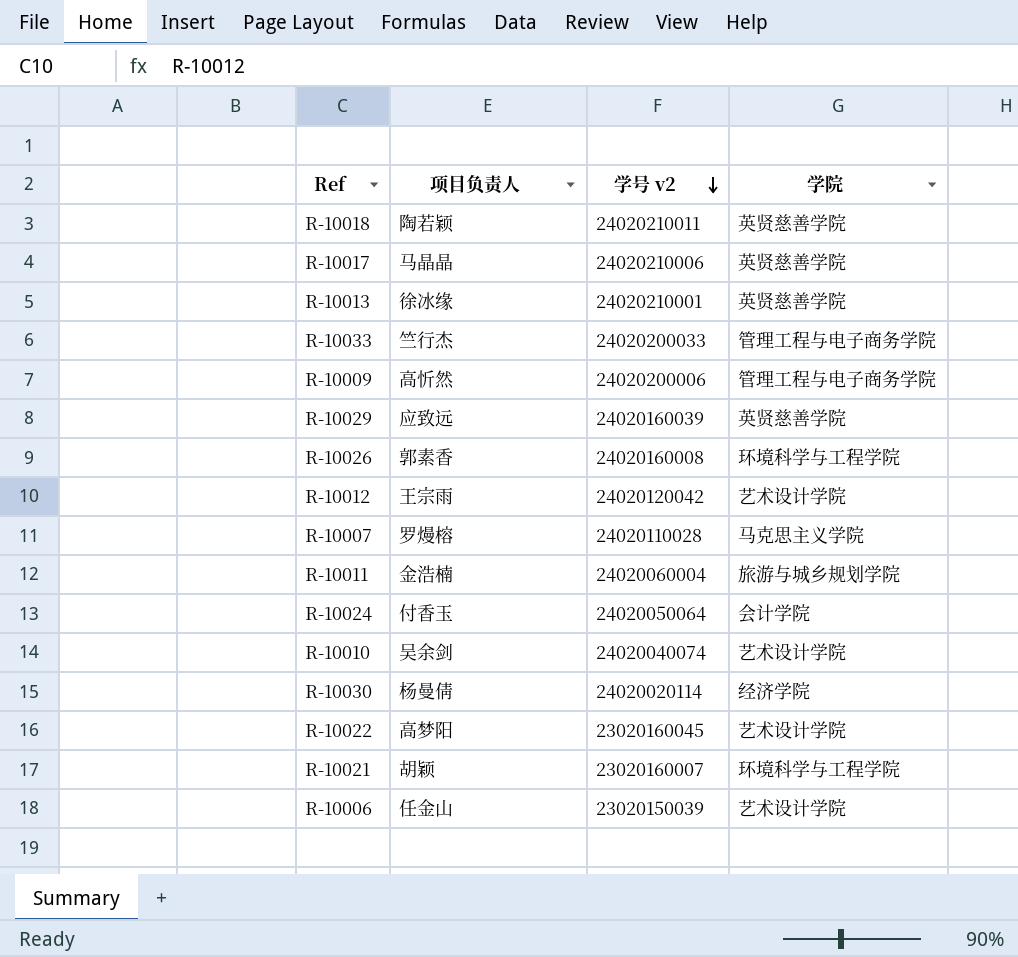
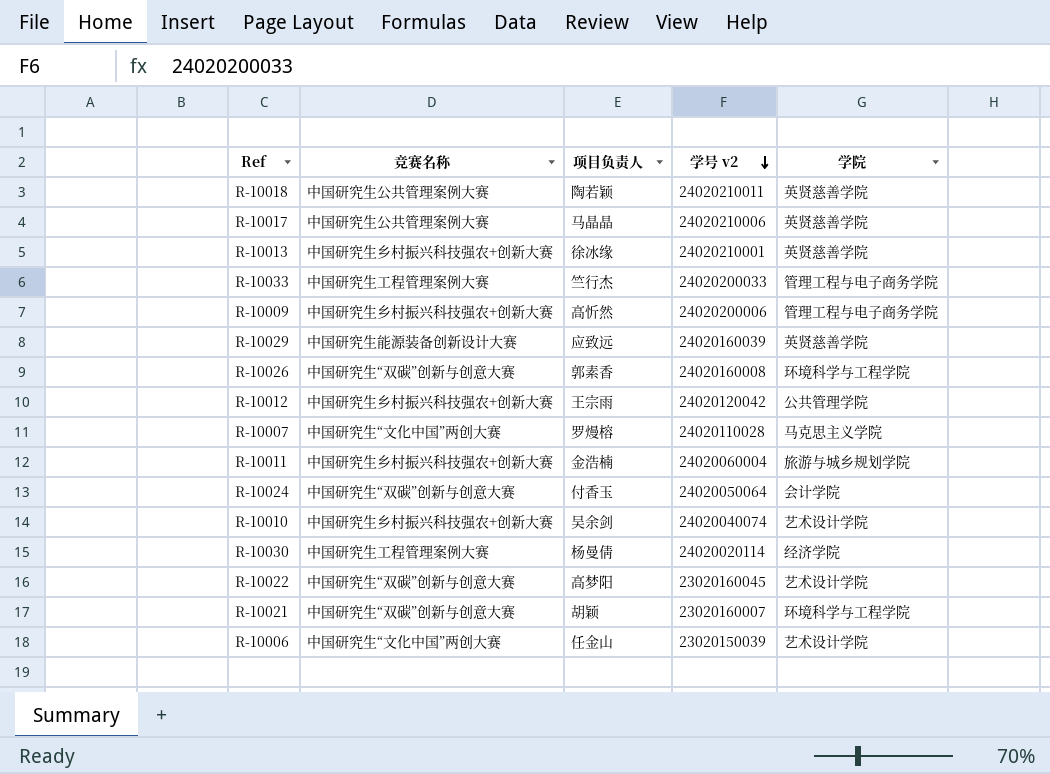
column 竞赛名称 | position: none -> 2
R-10012 | 学院: 艺术设计学院 -> 公共管理学院

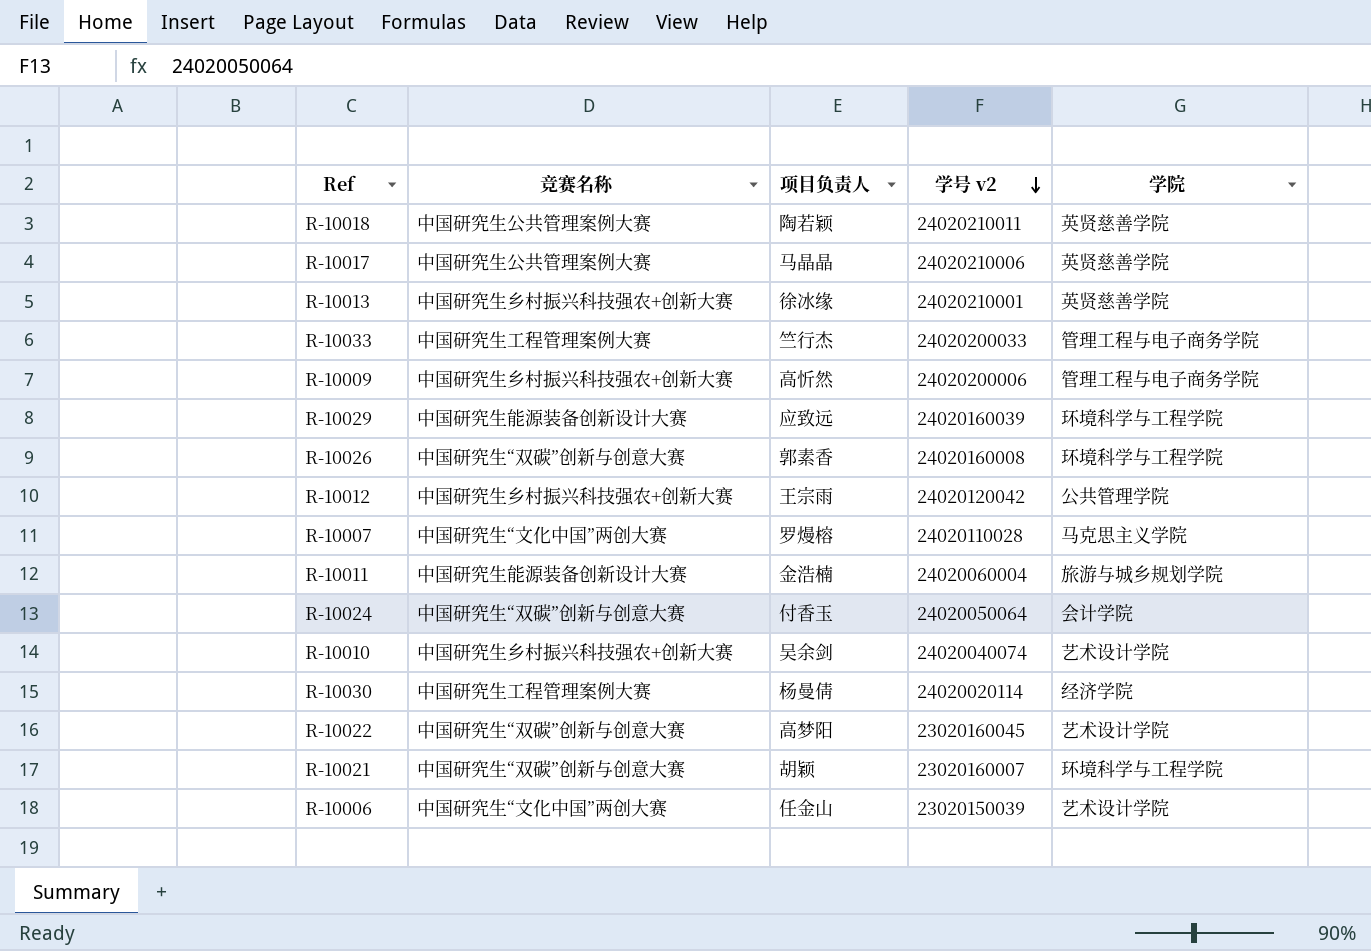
R-10029 | 学院: 英贤慈善学院 -> 环境科学与工程学院
R-10011 | 竞赛名称: 中国研究生乡村振兴科技强农+创新大赛 -> 中国研究生能源装备创新设计大赛

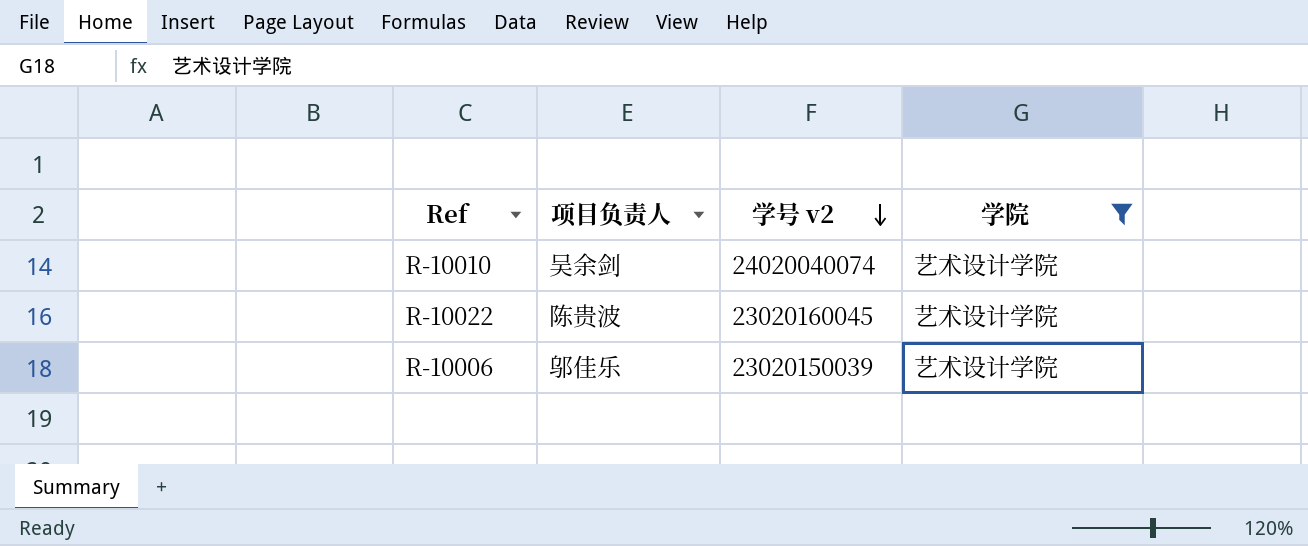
filter: none -> 学院 = 艺术设计学院
column 竞赛名称 | position: 2 -> none
R-10022 | 项目负责人: 高梦阳 -> 陈贵波
R-10006 | 项目负责人: 任金山 -> 邬佳乐

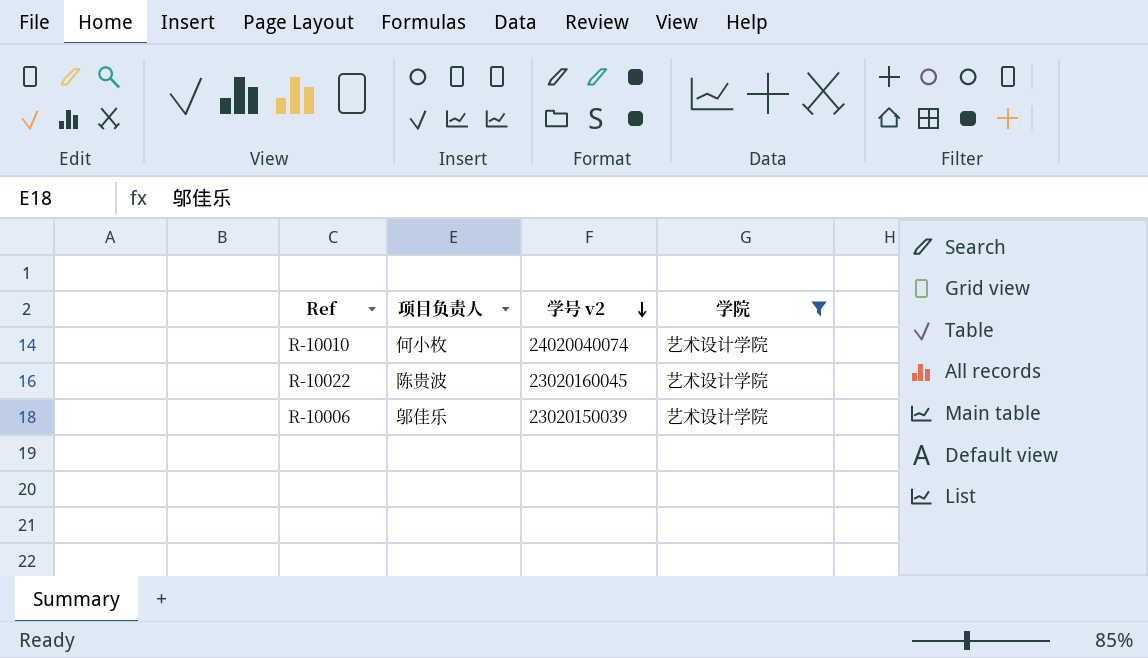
R-10010 | 项目负责人: 吴余剑 -> 何小枚

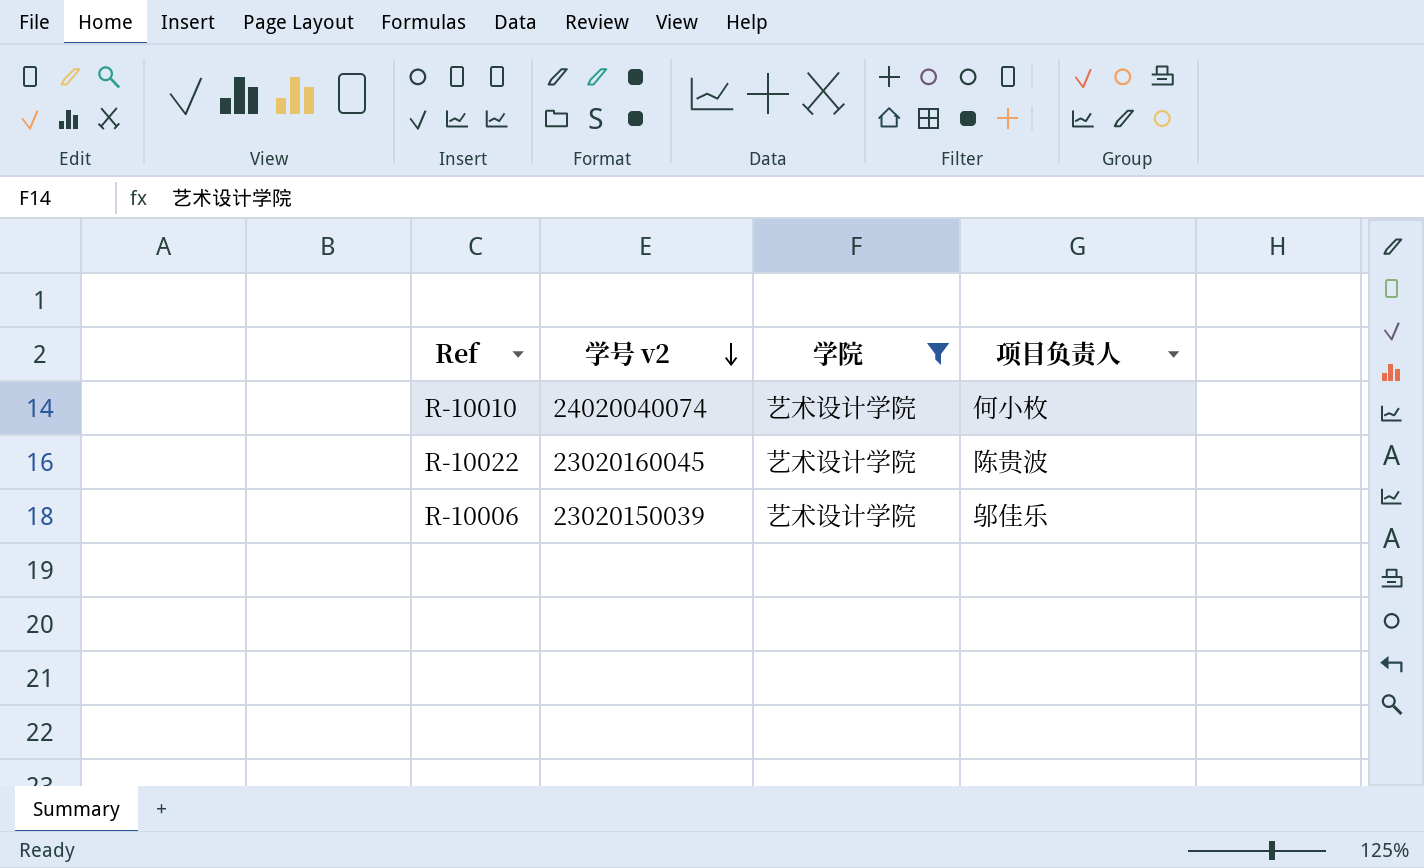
column 项目负责人 | position: 2 -> 4

